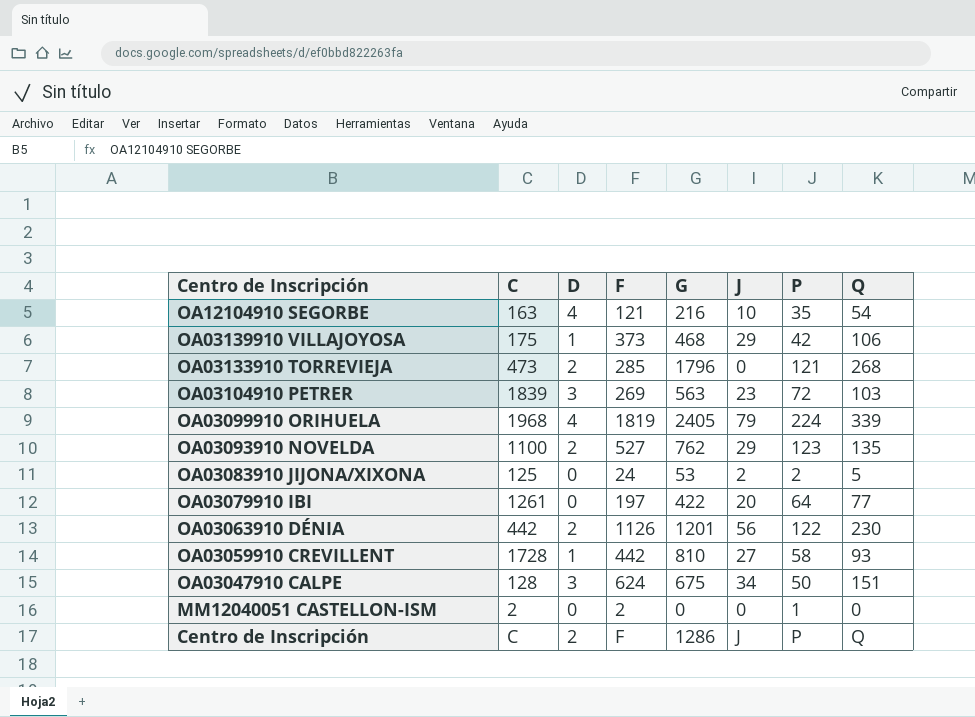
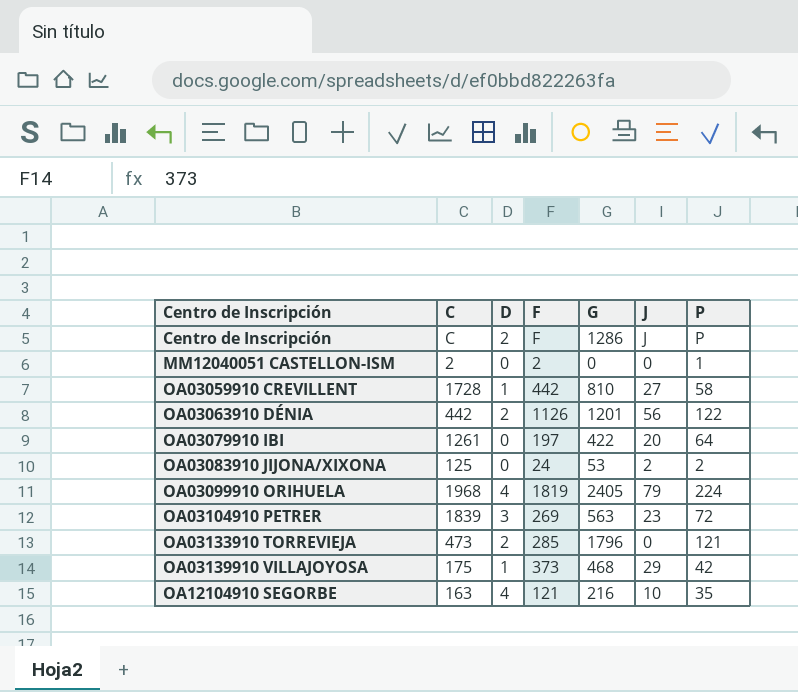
row order: Centro de Inscripción descending -> Centro de Inscripción ascending
column Q | position: 8 -> none
row OA03093910 NOVELDA: 1100 | 2 | 527 | 762 | 29 | 123 | 135 -> none
row OA03047910 CALPE: 128 | 3 | 624 | 675 | 34 | 50 | 151 -> none

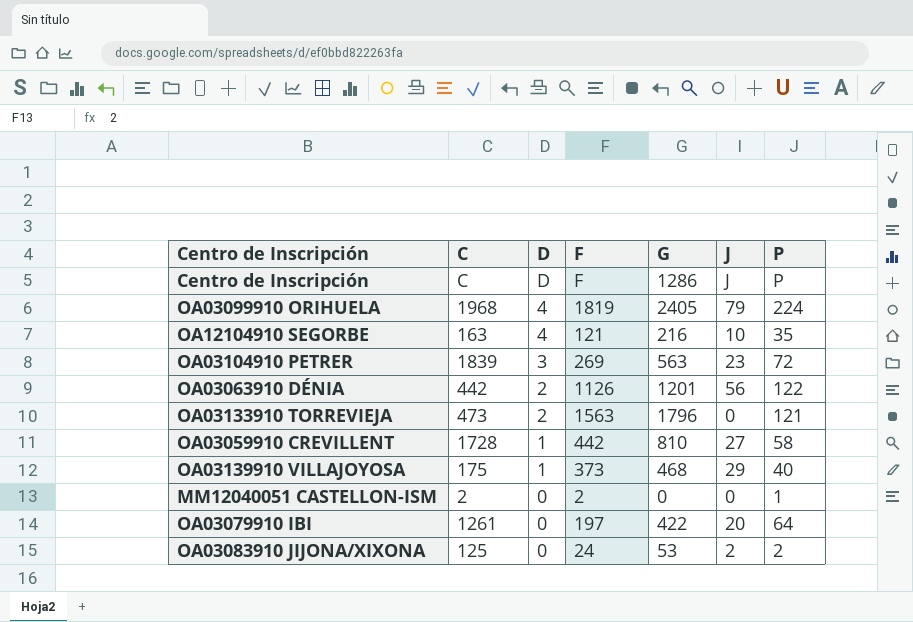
row order: Centro de Inscripción ascending -> D descending
Centro de Inscripción | D: 2 -> D
OA03133910 TORREVIEJA | F: 285 -> 1563
OA03139910 VILLAJOYOSA | P: 42 -> 40

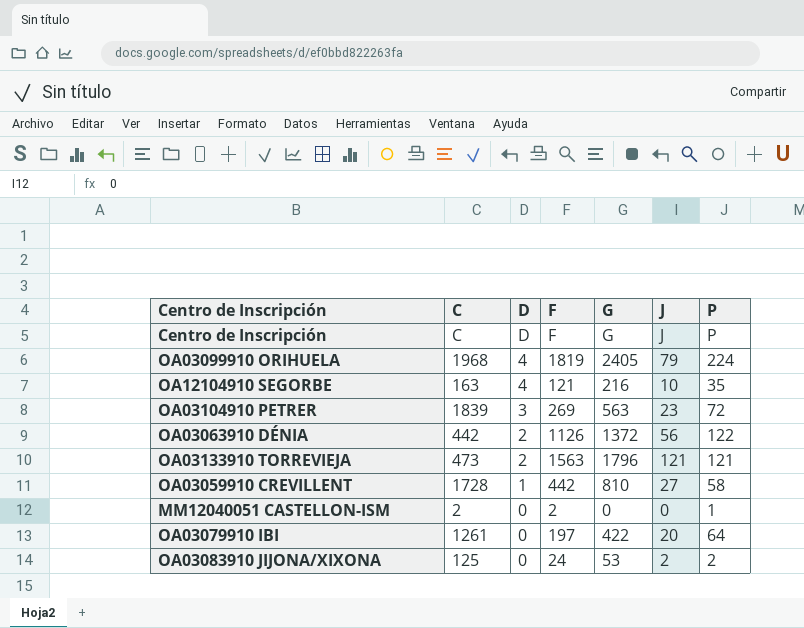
row OA03139910 VILLAJOYOSA: 175 | 1 | 373 | 468 | 29 | 40 -> none
Centro de Inscripción | G: 1286 -> G
OA03063910 DÉNIA | G: 1201 -> 1372
OA03133910 TORREVIEJA | J: 0 -> 121

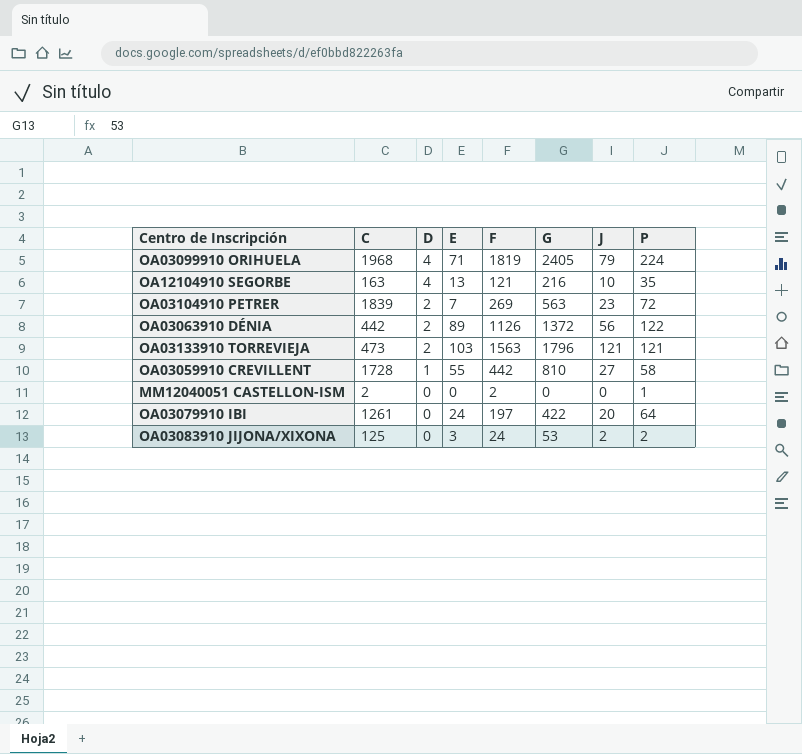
column E | position: none -> 4
row Centro de Inscripción: C | D | F | G | J | P -> none
OA03104910 PETRER | D: 3 -> 2

